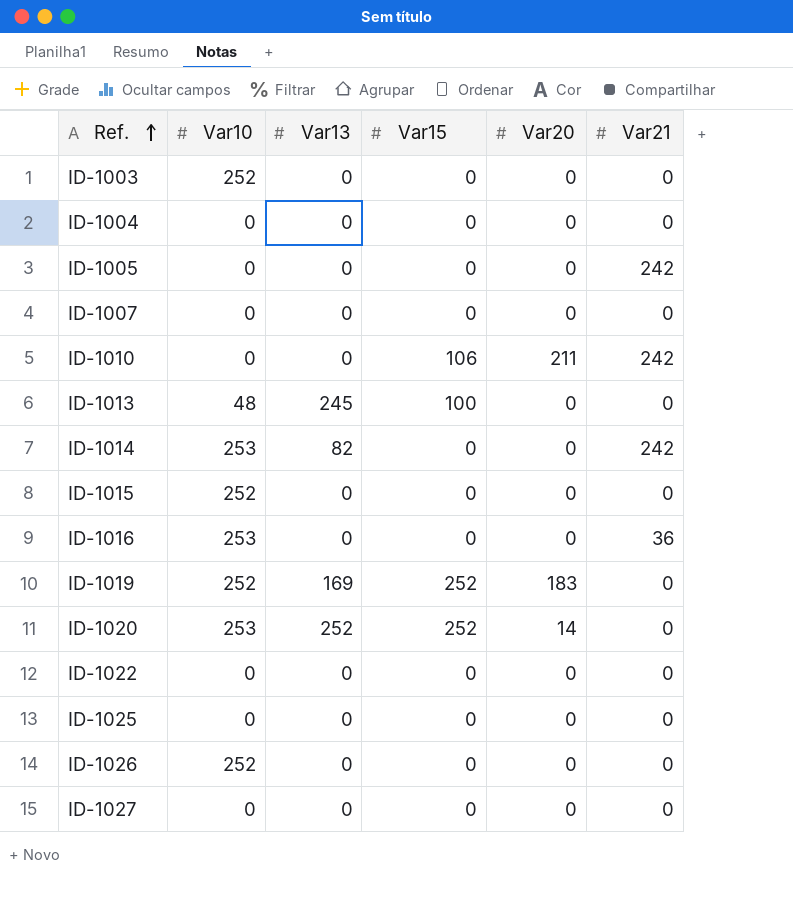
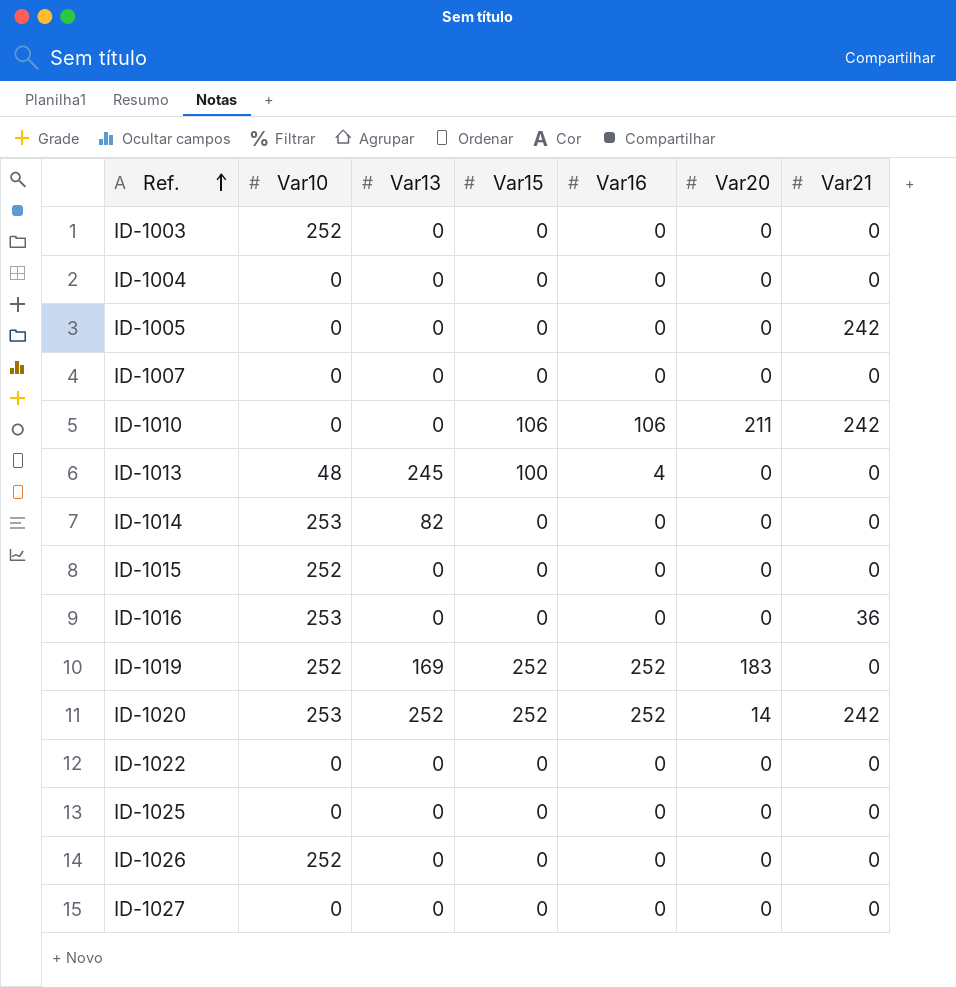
column Var16 | position: none -> 5
ID-1014 | Var21: 242 -> 0
ID-1020 | Var21: 0 -> 242

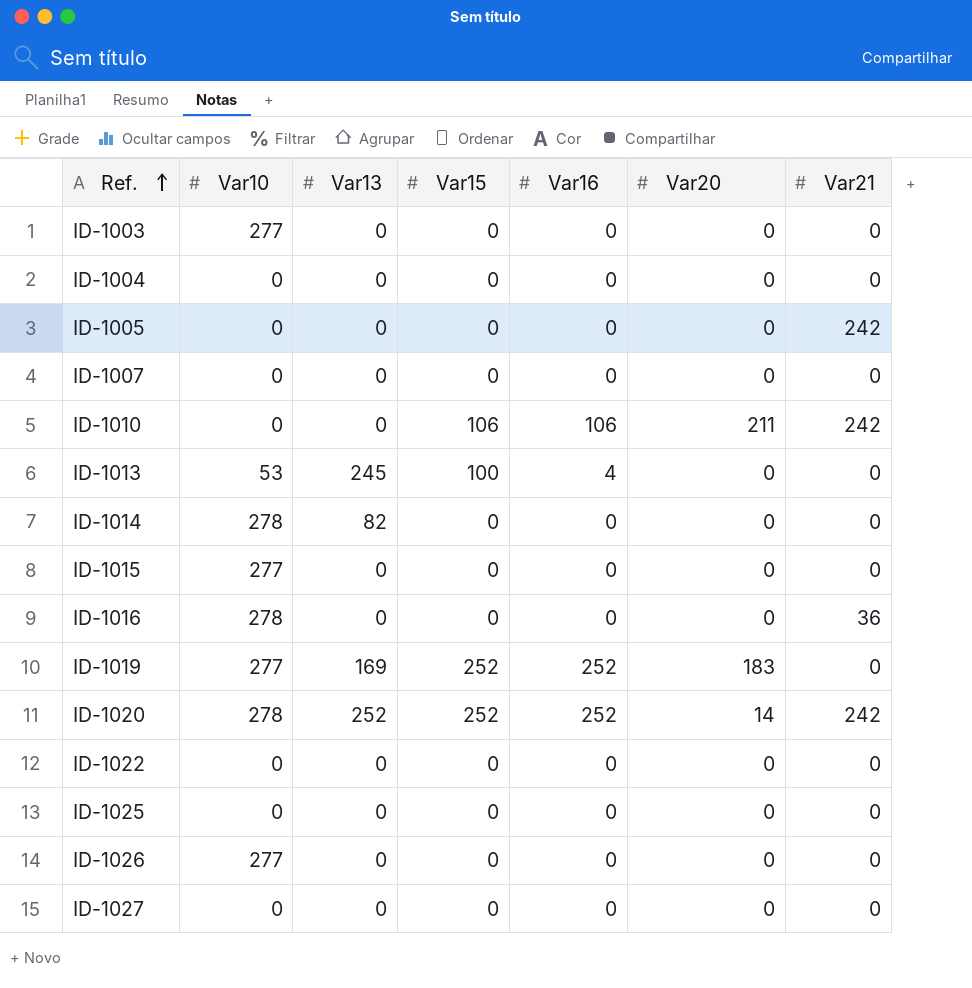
ID-1003 | Var10: 252 -> 277
ID-1013 | Var10: 48 -> 53
ID-1014 | Var10: 253 -> 278
ID-1015 | Var10: 252 -> 277
ID-1016 | Var10: 253 -> 278
ID-1019 | Var10: 252 -> 277
ID-1020 | Var10: 253 -> 278
ID-1026 | Var10: 252 -> 277

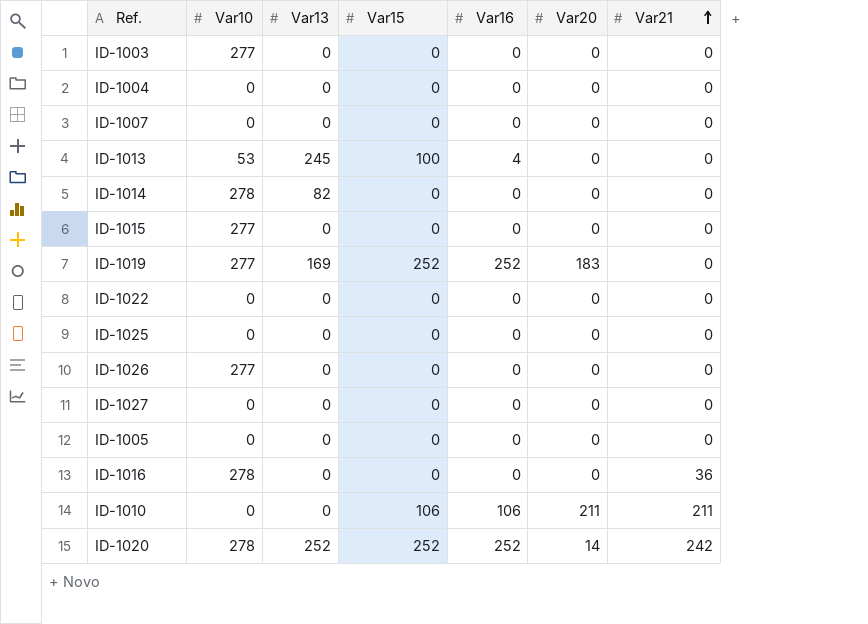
row order: Ref. ascending -> Var21 ascending
ID-1005 | Var21: 242 -> 0
ID-1010 | Var21: 242 -> 211

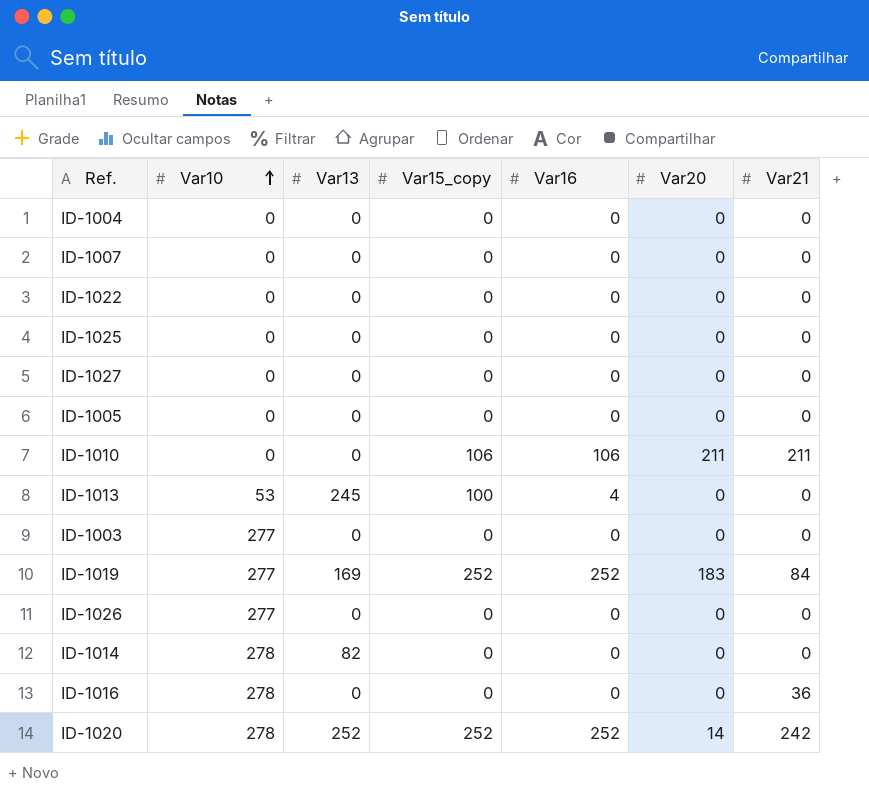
row order: Var21 ascending -> Var10 ascending
column name: Var15 -> Var15_copy
row ID-1015: 277 | 0 | 0 | 0 | 0 | 0 -> none
ID-1019 | Var21: 0 -> 84

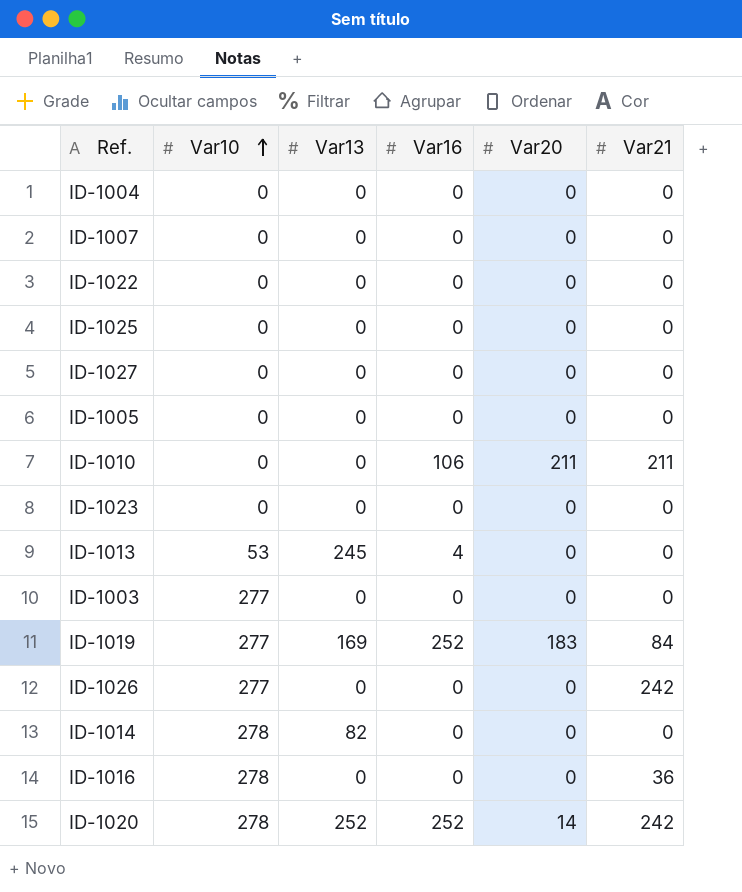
column Var15_copy | position: 4 -> none
row ID-1023: none -> 0 | 0 | 0 | 0 | 0
ID-1026 | Var21: 0 -> 242

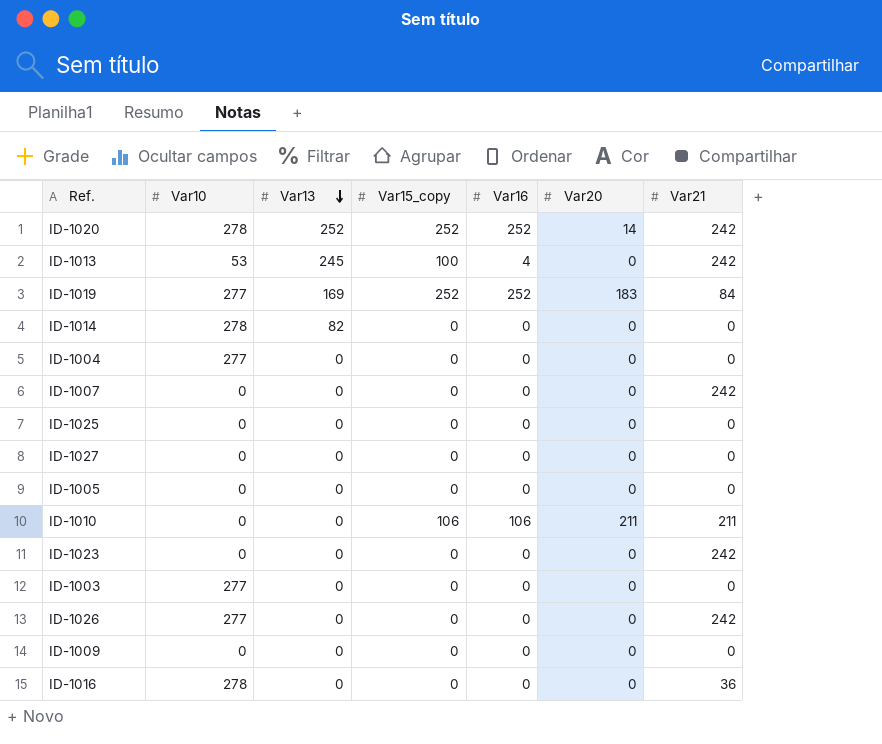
row order: Var10 ascending -> Var13 descending
column Var15_copy | position: none -> 4
row ID-1022: 0 | 0 | 0 | 0 | 0 -> none
ID-1013 | Var21: 0 -> 242
ID-1004 | Var10: 0 -> 277
ID-1007 | Var21: 0 -> 242
ID-1023 | Var21: 0 -> 242
row ID-1009: none -> 0 | 0 | 0 | 0 | 0 | 0

